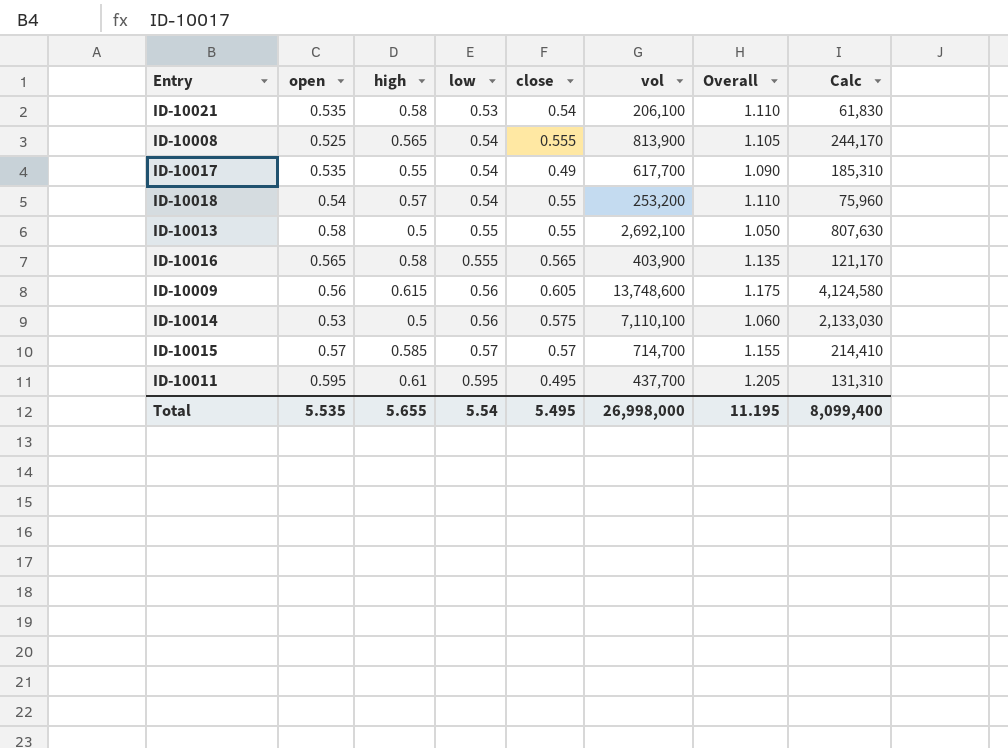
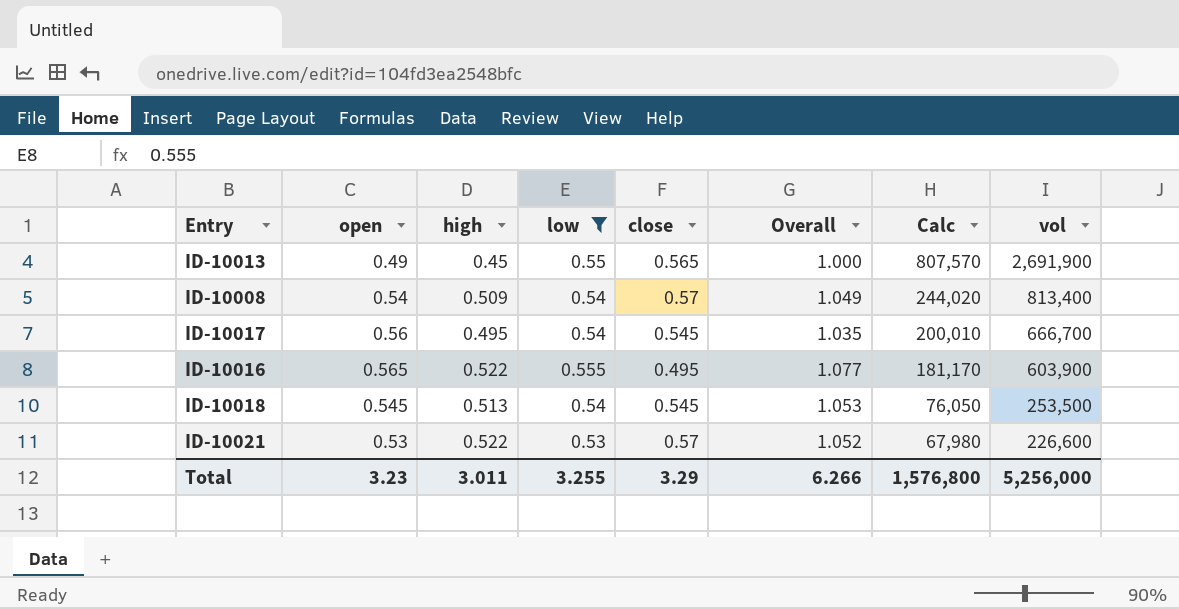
filter: none -> low <= 0.555
row order: low ascending -> Calc descending
column vol | position: 6 -> 8
ID-10013 | open: 0.58 -> 0.49
ID-10013 | high: 0.5 -> 0.45
ID-10013 | close: 0.55 -> 0.565
ID-10013 | Overall: 1.050 -> 1.000
ID-10013 | Calc: 807,630 -> 807,570
ID-10013 | vol: 2,692,100 -> 2,691,900
ID-10008 | open: 0.525 -> 0.54
ID-10008 | high: 0.565 -> 0.509
ID-10008 | close: 0.555 -> 0.57
ID-10008 | Overall: 1.105 -> 1.049
ID-10008 | Calc: 244,170 -> 244,020
ID-10008 | vol: 813,900 -> 813,400
ID-10017 | open: 0.535 -> 0.56
ID-10017 | high: 0.55 -> 0.495
ID-10017 | close: 0.49 -> 0.545
ID-10017 | Overall: 1.090 -> 1.035
ID-10017 | Calc: 185,310 -> 200,010
ID-10017 | vol: 617,700 -> 666,700
ID-10016 | high: 0.58 -> 0.522
ID-10016 | close: 0.565 -> 0.495
ID-10016 | Overall: 1.135 -> 1.077
ID-10016 | Calc: 121,170 -> 181,170
ID-10016 | vol: 403,900 -> 603,900
ID-10018 | open: 0.54 -> 0.545
ID-10018 | high: 0.57 -> 0.513
ID-10018 | close: 0.55 -> 0.545
ID-10018 | Overall: 1.110 -> 1.053
ID-10018 | Calc: 75,960 -> 76,050
ID-10018 | vol: 253,200 -> 253,500
ID-10021 | open: 0.535 -> 0.53
ID-10021 | high: 0.58 -> 0.522
ID-10021 | close: 0.54 -> 0.57
ID-10021 | Overall: 1.110 -> 1.052
ID-10021 | Calc: 61,830 -> 67,980
ID-10021 | vol: 206,100 -> 226,600
Total | open: 5.535 -> 3.23
Total | high: 5.655 -> 3.011
Total | low: 5.54 -> 3.255
Total | close: 5.495 -> 3.29
Total | Overall: 11.195 -> 6.266
Total | Calc: 8,099,400 -> 1,576,800
Total | vol: 26,998,000 -> 5,256,000

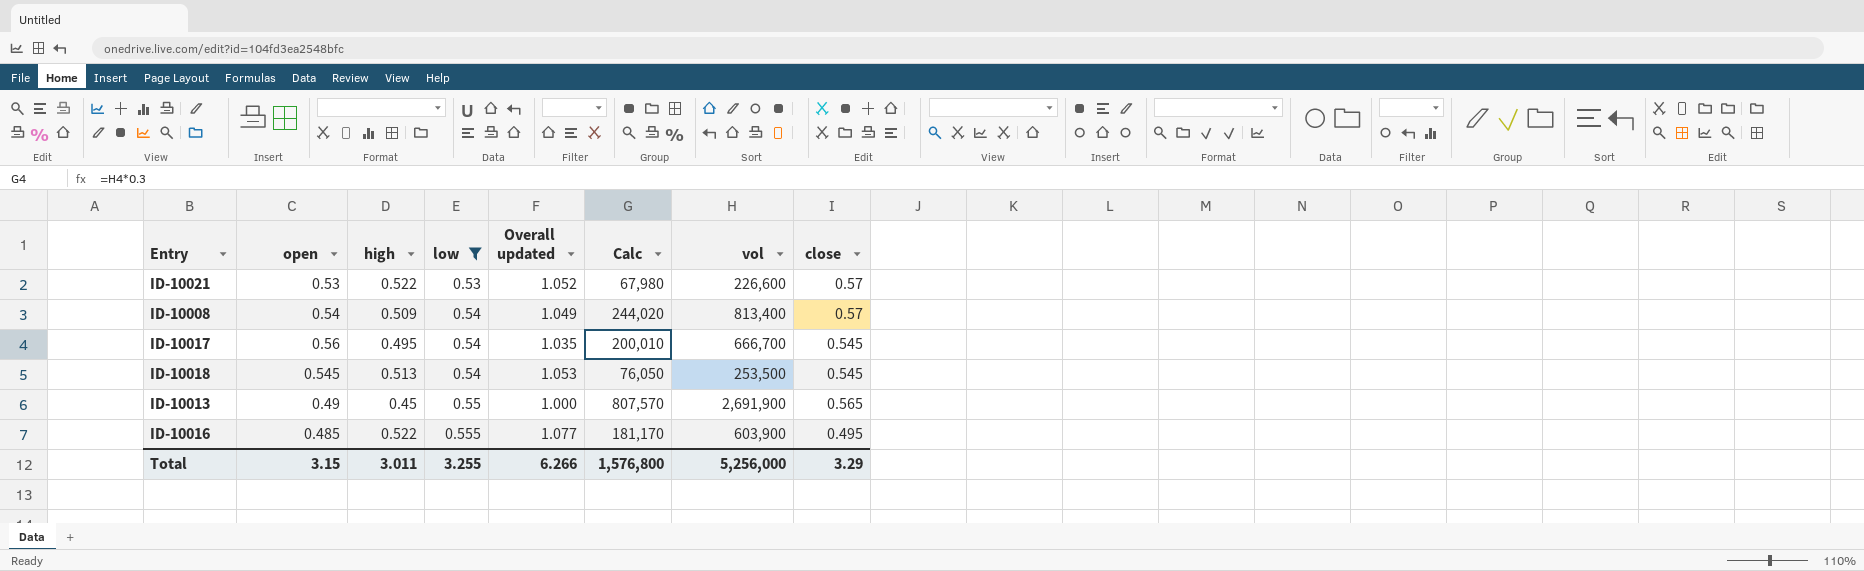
row order: Calc descending -> low ascending
column name: Overall -> Overall updated
column close | position: 5 -> 8
ID-10016 | open: 0.565 -> 0.485
Total | open: 3.23 -> 3.15

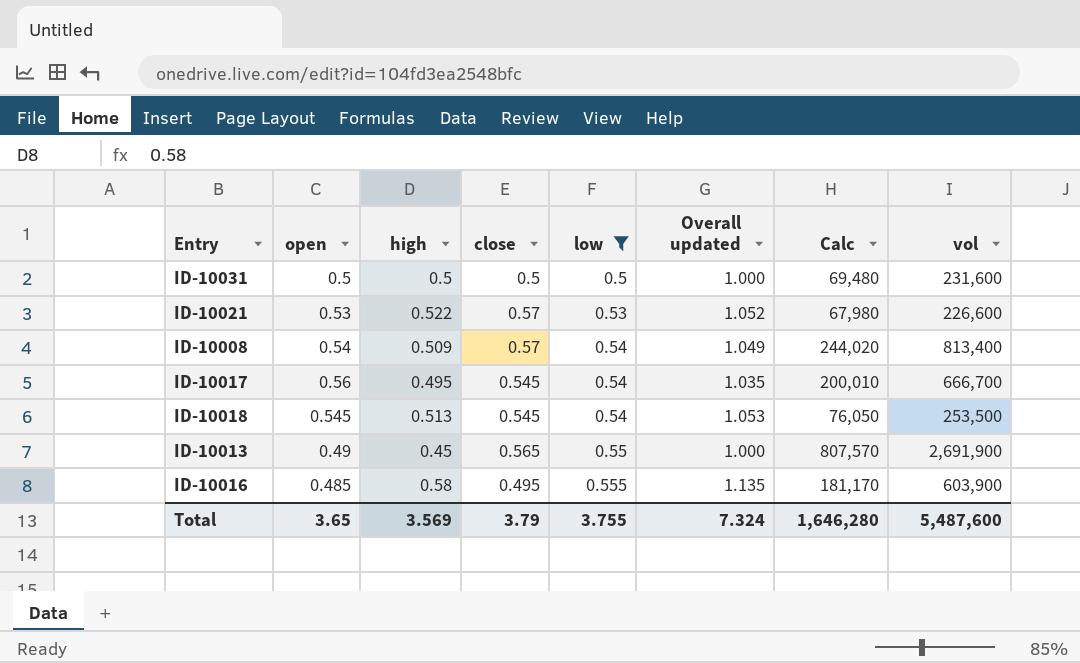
column close | position: 8 -> 4
row ID-10031: none -> 0.5 | 0.5 | 0.5 | 0.5 | 1.000 | 69,480 | 231,600
ID-10016 | high: 0.522 -> 0.58
ID-10016 | Overall updated: 1.077 -> 1.135
Total | open: 3.15 -> 3.65
Total | high: 3.011 -> 3.569
Total | close: 3.29 -> 3.79
Total | low: 3.255 -> 3.755
Total | Overall updated: 6.266 -> 7.324
Total | Calc: 1,576,800 -> 1,646,280
Total | vol: 5,256,000 -> 5,487,600

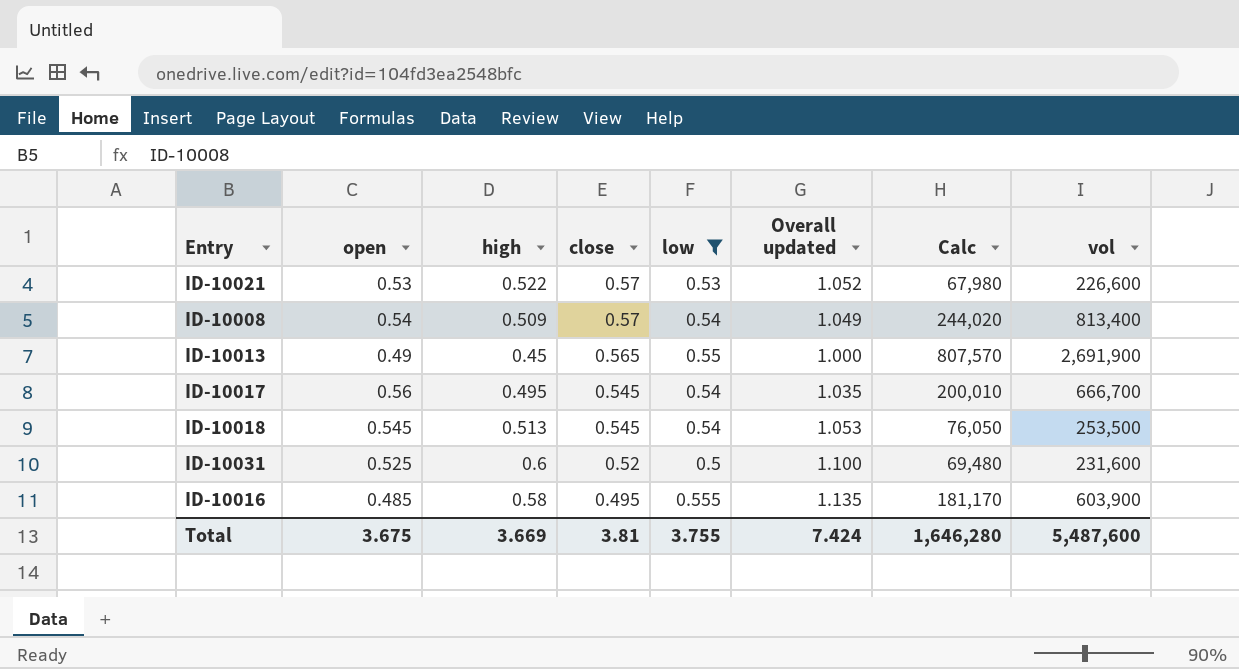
row order: low ascending -> close descending
ID-10031 | open: 0.5 -> 0.525
ID-10031 | high: 0.5 -> 0.6
ID-10031 | close: 0.5 -> 0.52
ID-10031 | Overall updated: 1.000 -> 1.100
Total | open: 3.65 -> 3.675
Total | high: 3.569 -> 3.669
Total | close: 3.79 -> 3.81
Total | Overall updated: 7.324 -> 7.424

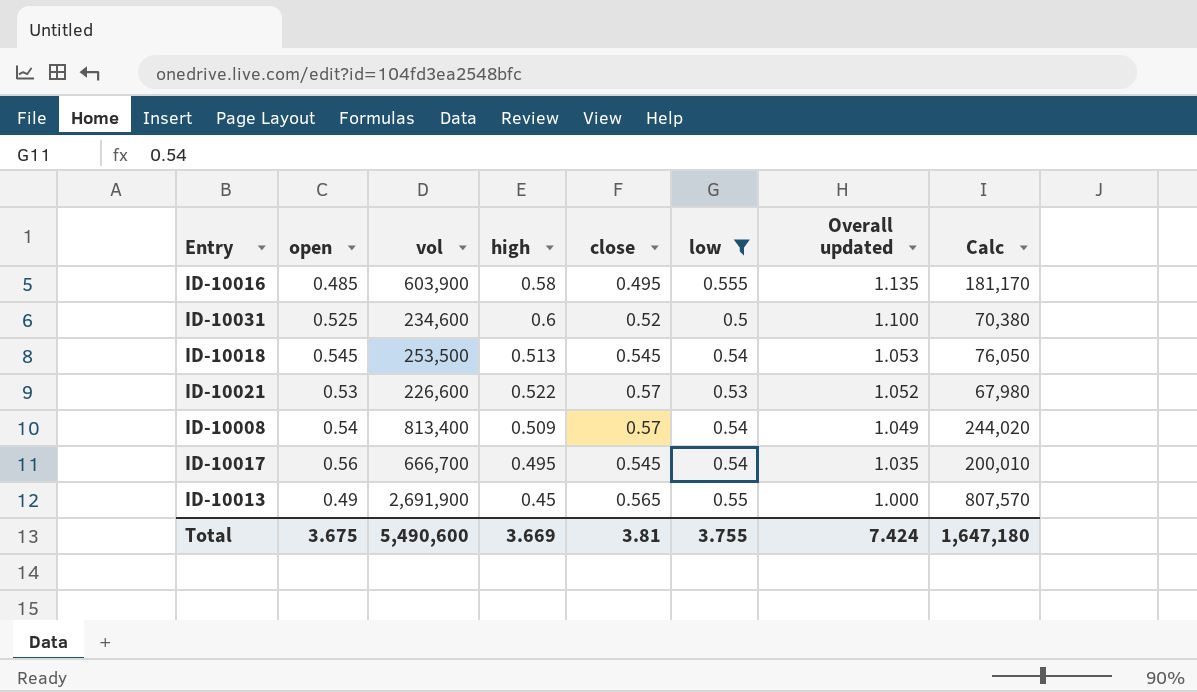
row order: close descending -> Overall updated descending
column vol | position: 8 -> 3
ID-10031 | vol: 231,600 -> 234,600
ID-10031 | Calc: 69,480 -> 70,380
Total | vol: 5,487,600 -> 5,490,600
Total | Calc: 1,646,280 -> 1,647,180

